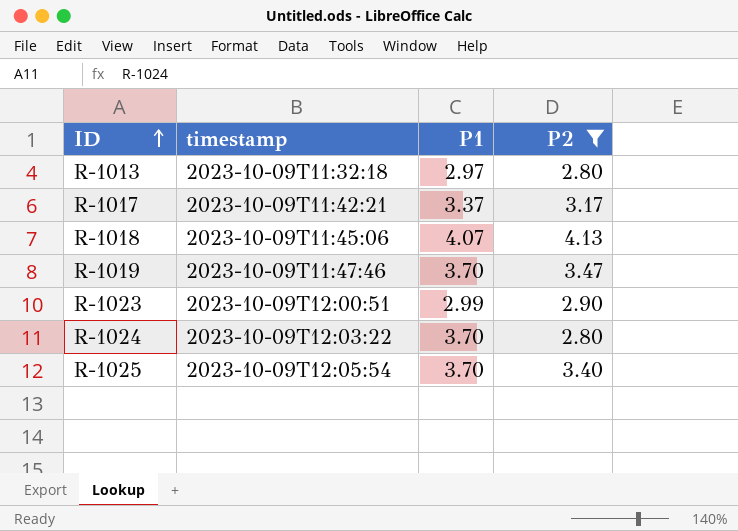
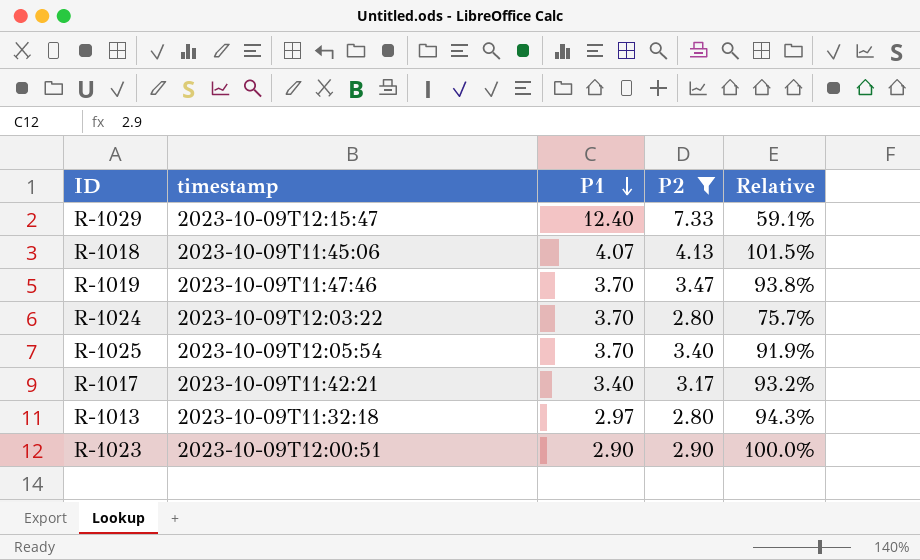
row order: ID ascending -> P1 descending
column Relative | formula: none -> [P2] / [P1]
row R-1029: none -> 2023-10-09T12:15:47 | 12.40 | 7.33 | 59.1%
R-1017 | P1: 3.37 -> 3.40
R-1023 | P1: 2.99 -> 2.90

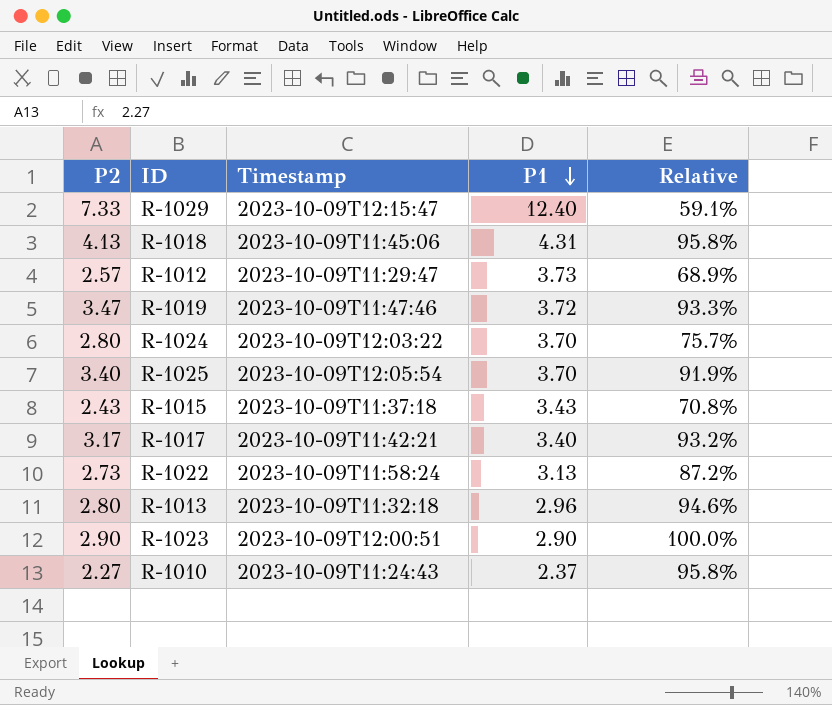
filter: P2 >= 2.80 -> none
column P2 | position: 4 -> 1
column name: timestamp -> Timestamp
R-1018 | P1: 4.07 -> 4.31
R-1018 | Relative: 101.5% -> 95.8%
R-1019 | P1: 3.70 -> 3.72
R-1019 | Relative: 93.8% -> 93.3%
R-1013 | P1: 2.97 -> 2.96
R-1013 | Relative: 94.3% -> 94.6%

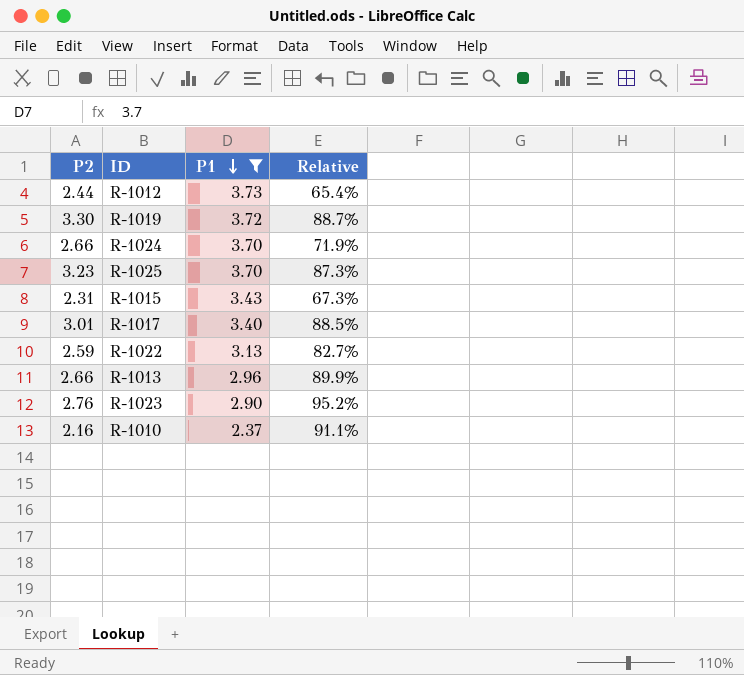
filter: none -> P1 <= 3.73
column Timestamp | position: 3 -> none
R-1012 | P2: 2.57 -> 2.44
R-1012 | Relative: 68.9% -> 65.4%
R-1019 | P2: 3.47 -> 3.30
R-1019 | Relative: 93.3% -> 88.7%
R-1024 | P2: 2.80 -> 2.66
R-1024 | Relative: 75.7% -> 71.9%
R-1025 | P2: 3.40 -> 3.23
R-1025 | Relative: 91.9% -> 87.3%
R-1015 | P2: 2.43 -> 2.31
R-1015 | Relative: 70.8% -> 67.3%
R-1017 | P2: 3.17 -> 3.01
R-1017 | Relative: 93.2% -> 88.5%
R-1022 | P2: 2.73 -> 2.59
R-1022 | Relative: 87.2% -> 82.7%
R-1013 | P2: 2.80 -> 2.66
R-1013 | Relative: 94.6% -> 89.9%
R-1023 | P2: 2.90 -> 2.76
R-1023 | Relative: 100.0% -> 95.2%
R-1010 | P2: 2.27 -> 2.16
R-1010 | Relative: 95.8% -> 91.1%

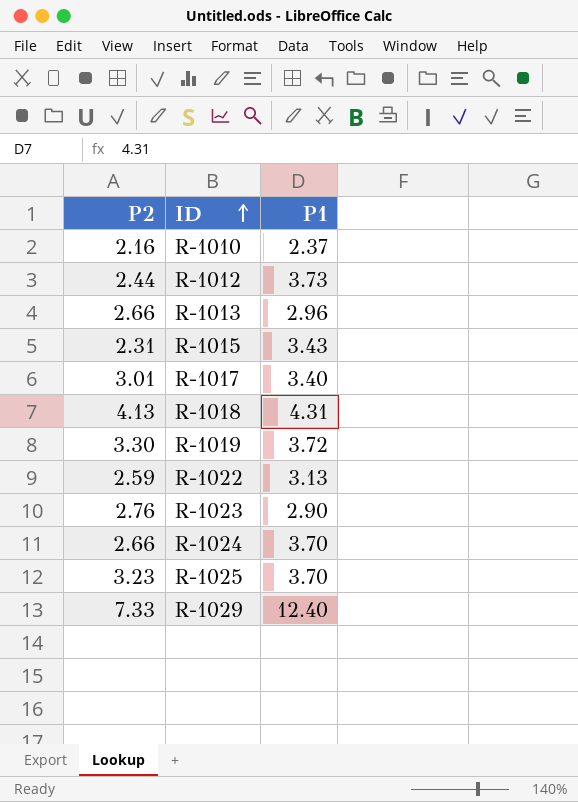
filter: P1 <= 3.73 -> none
row order: P1 descending -> ID ascending
column Relative | formula: [P2] / [P1] -> none

